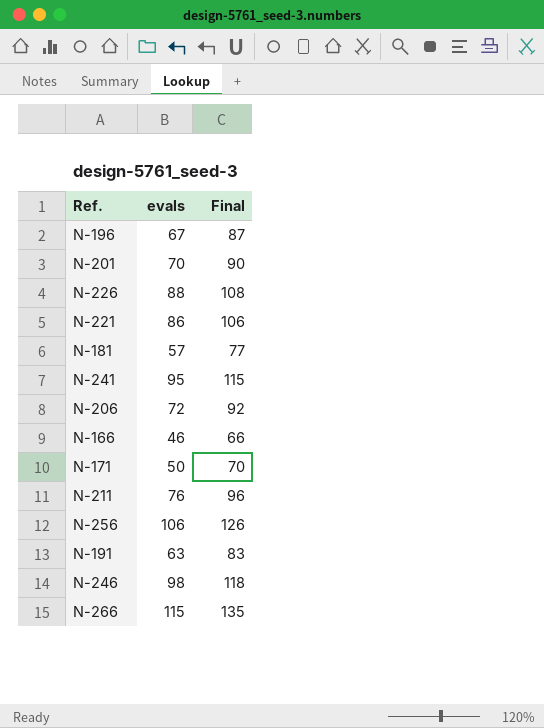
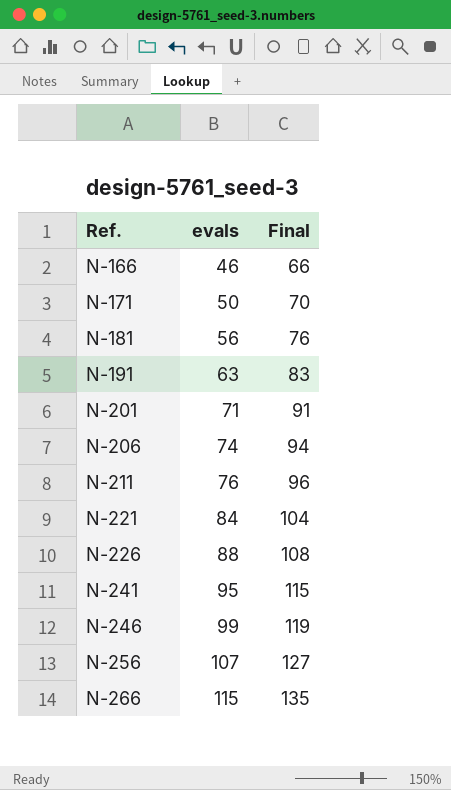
row order: none -> Ref. ascending
row N-196: 67 | 87 -> none
N-181 | evals: 57 -> 56
N-181 | Final: 77 -> 76
N-201 | evals: 70 -> 71
N-201 | Final: 90 -> 91
N-206 | evals: 72 -> 74
N-206 | Final: 92 -> 94
N-221 | evals: 86 -> 84
N-221 | Final: 106 -> 104
N-246 | evals: 98 -> 99
N-246 | Final: 118 -> 119
N-256 | evals: 106 -> 107
N-256 | Final: 126 -> 127

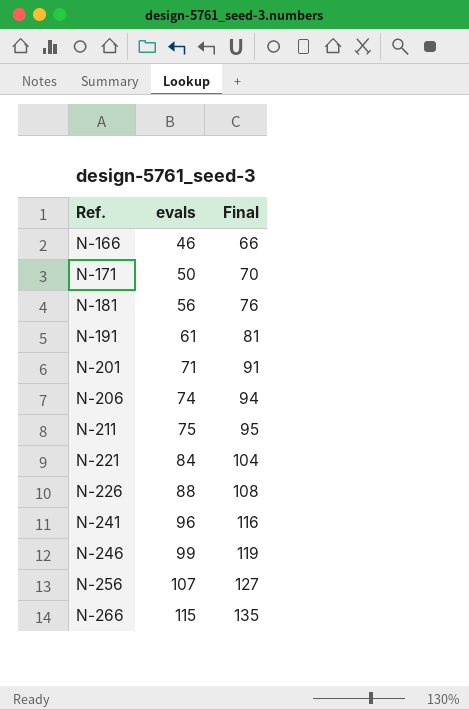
N-191 | evals: 63 -> 61
N-191 | Final: 83 -> 81
N-211 | evals: 76 -> 75
N-211 | Final: 96 -> 95
N-241 | evals: 95 -> 96
N-241 | Final: 115 -> 116

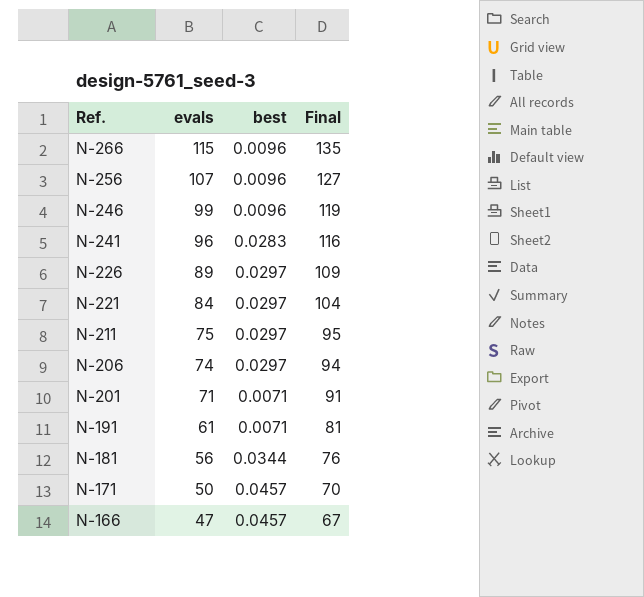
row order: Ref. ascending -> Ref. descending
column best | position: none -> 3
N-226 | evals: 88 -> 89
N-226 | Final: 108 -> 109
N-166 | evals: 46 -> 47
N-166 | Final: 66 -> 67

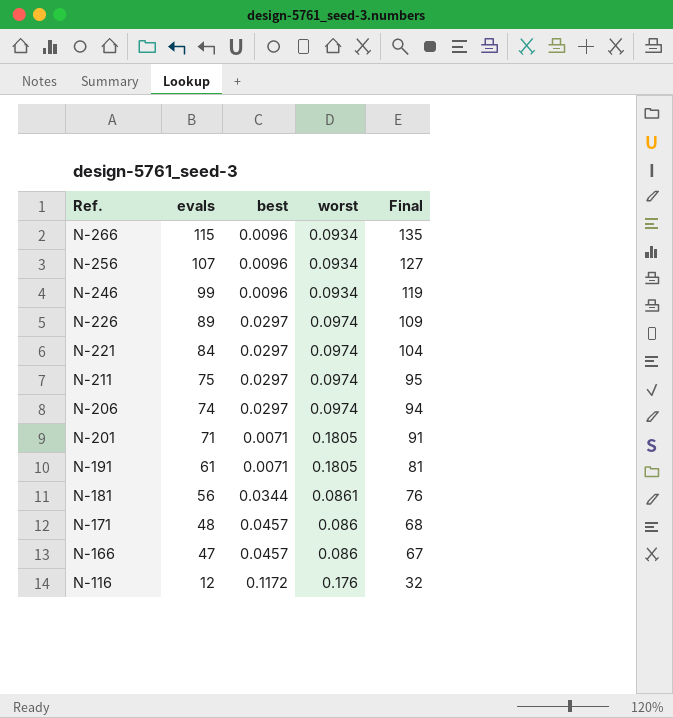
column worst | position: none -> 4
row N-241: 96 | 0.0283 | 116 -> none
N-171 | evals: 50 -> 48
N-171 | Final: 70 -> 68
row N-116: none -> 12 | 0.1172 | 0.176 | 32

